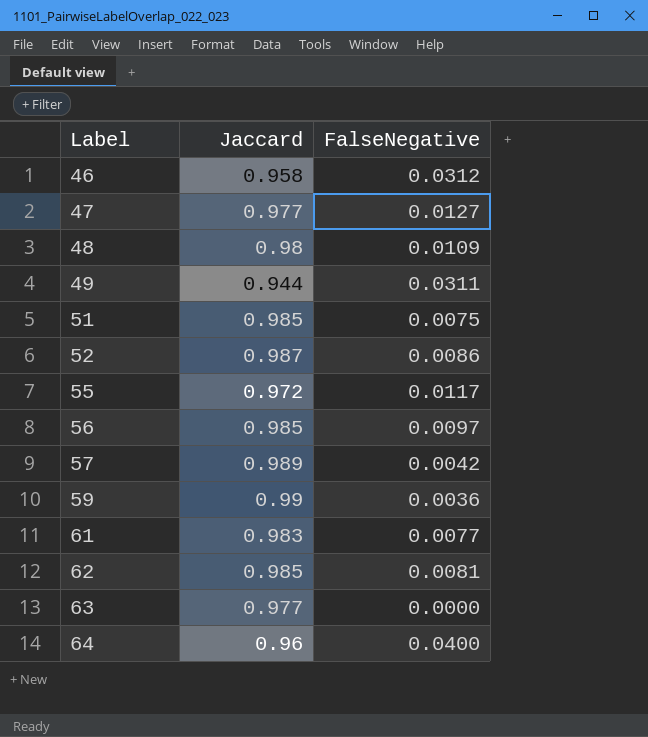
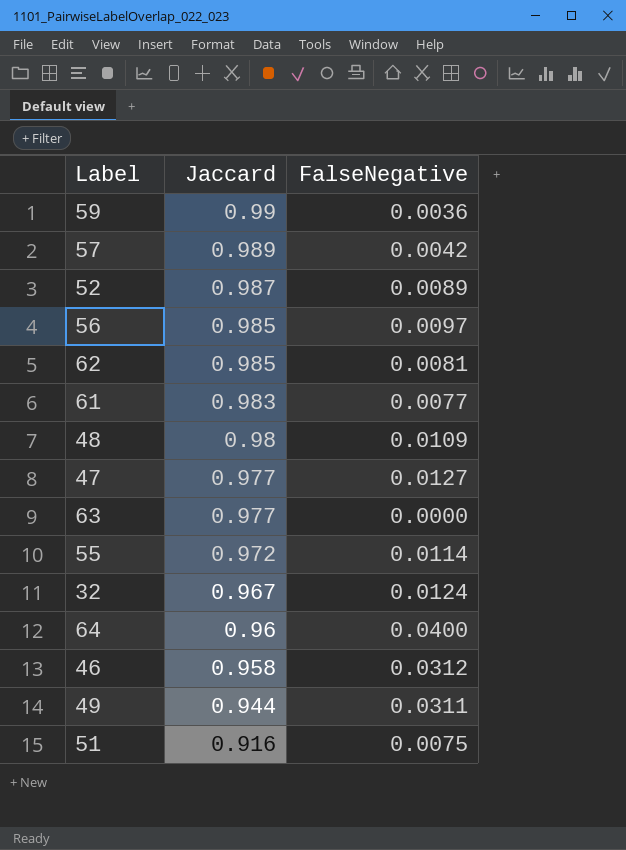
row order: Label ascending -> Jaccard descending
52 | FalseNegative: 0.0086 -> 0.0089
55 | FalseNegative: 0.0117 -> 0.0114
row 32: none -> 0.967 | 0.0124
51 | Jaccard: 0.985 -> 0.916

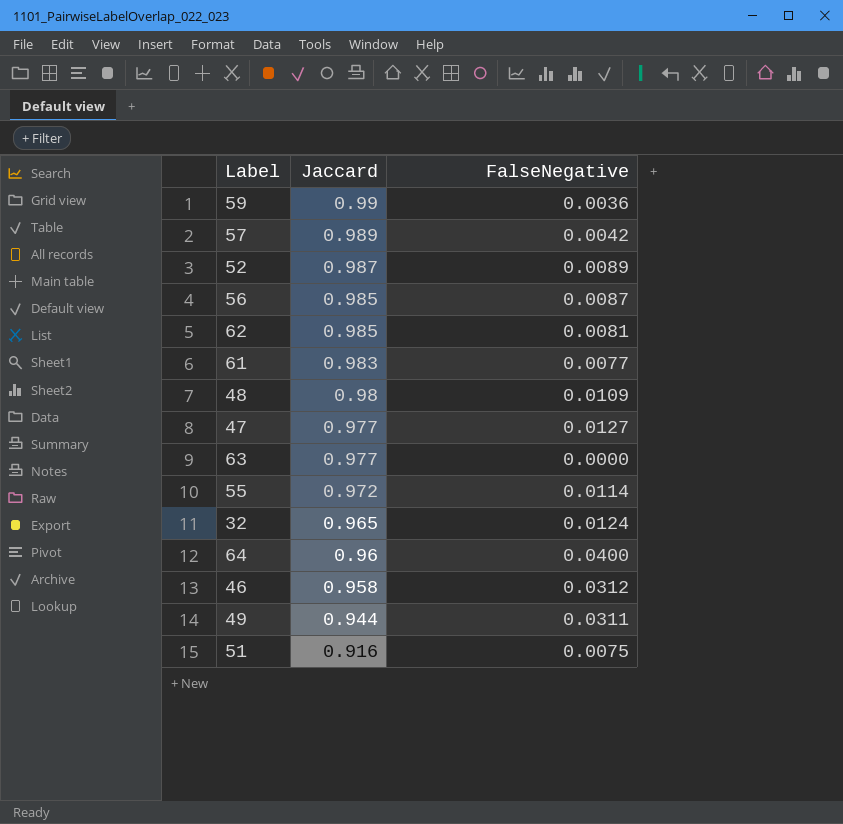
56 | FalseNegative: 0.0097 -> 0.0087
32 | Jaccard: 0.967 -> 0.965

